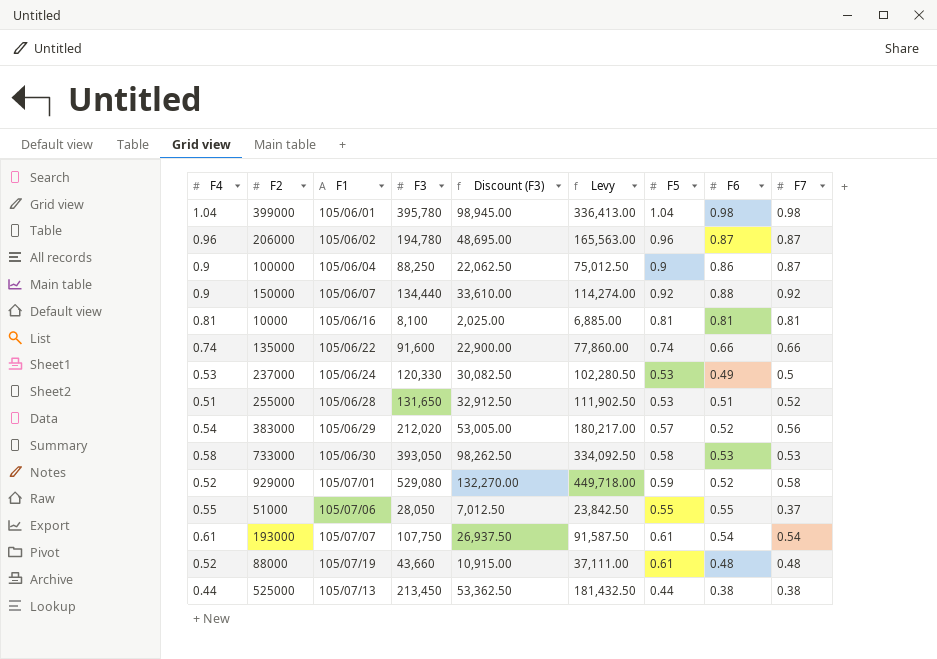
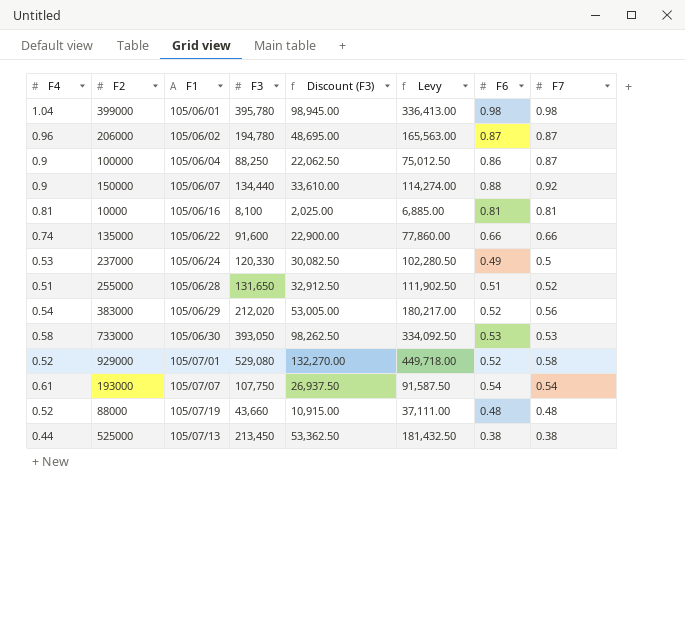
column F5 | position: 7 -> none
row 51000: 0.55 | 105/07/06 | 28,050 | 7,012.50 | 23,842.50 | 0.55 | 0.55 | 0.37 -> none

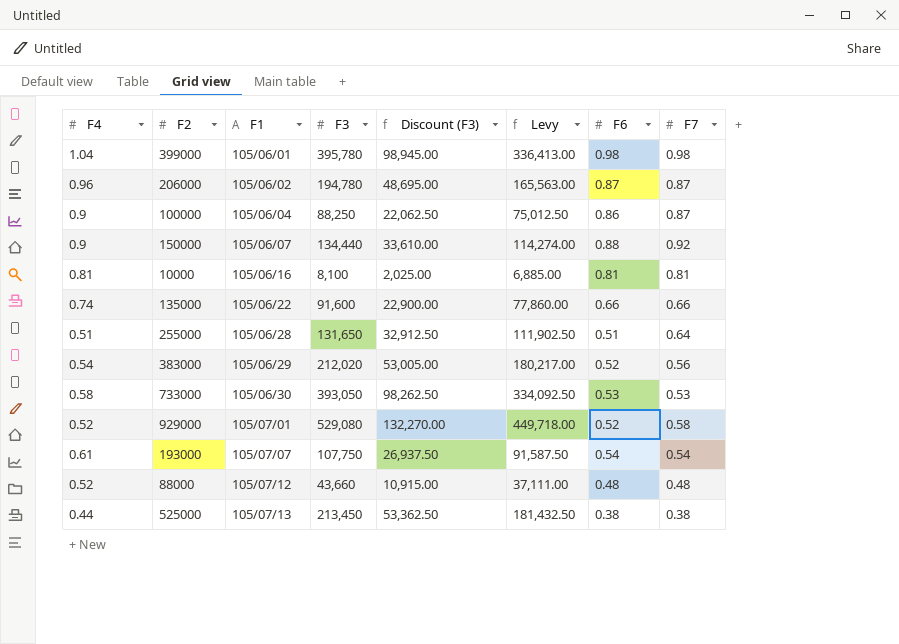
row 237000: 0.53 | 105/06/24 | 120,330 | 30,082.50 | 102,280.50 | 0.49 | 0.5 -> none
255000 | F7: 0.52 -> 0.64
88000 | F1: 105/07/19 -> 105/07/12

